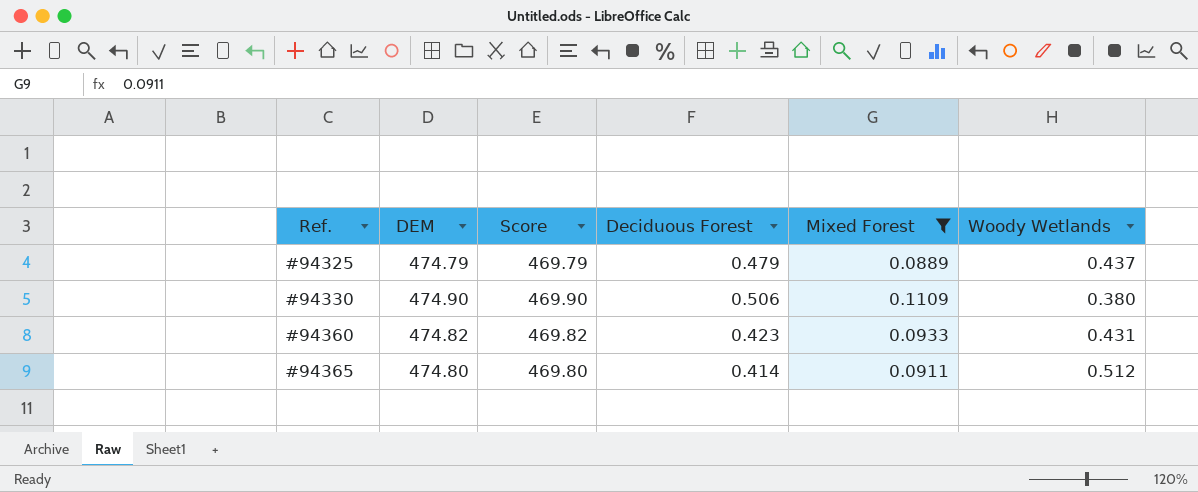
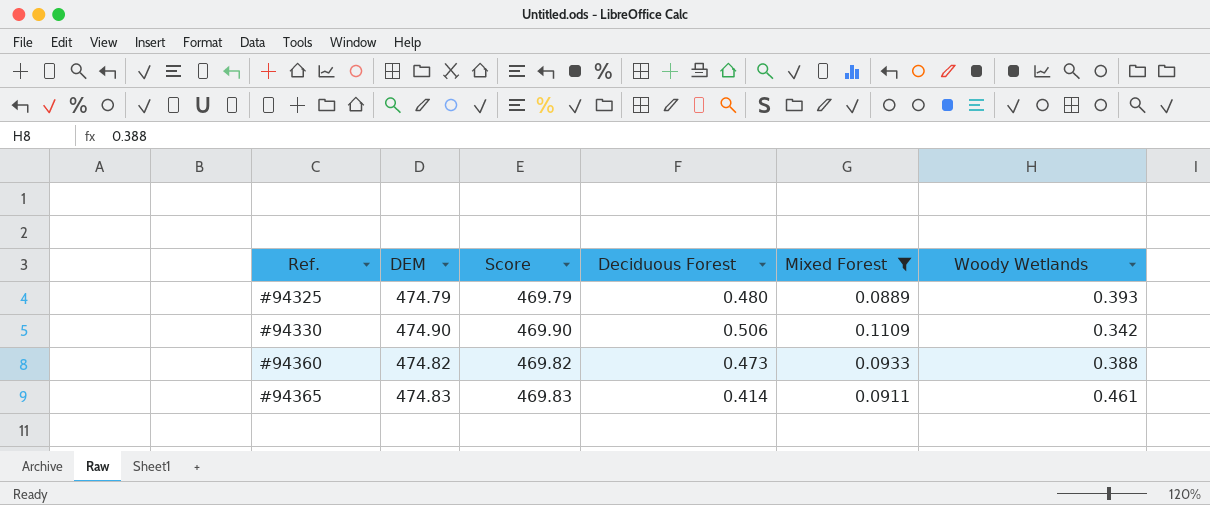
#94325 | Deciduous Forest: 0.479 -> 0.480
#94325 | Woody Wetlands: 0.437 -> 0.393
#94330 | Woody Wetlands: 0.380 -> 0.342
#94360 | Deciduous Forest: 0.423 -> 0.473
#94360 | Woody Wetlands: 0.431 -> 0.388
#94365 | DEM: 474.80 -> 474.83
#94365 | Score: 469.80 -> 469.83
#94365 | Woody Wetlands: 0.512 -> 0.461

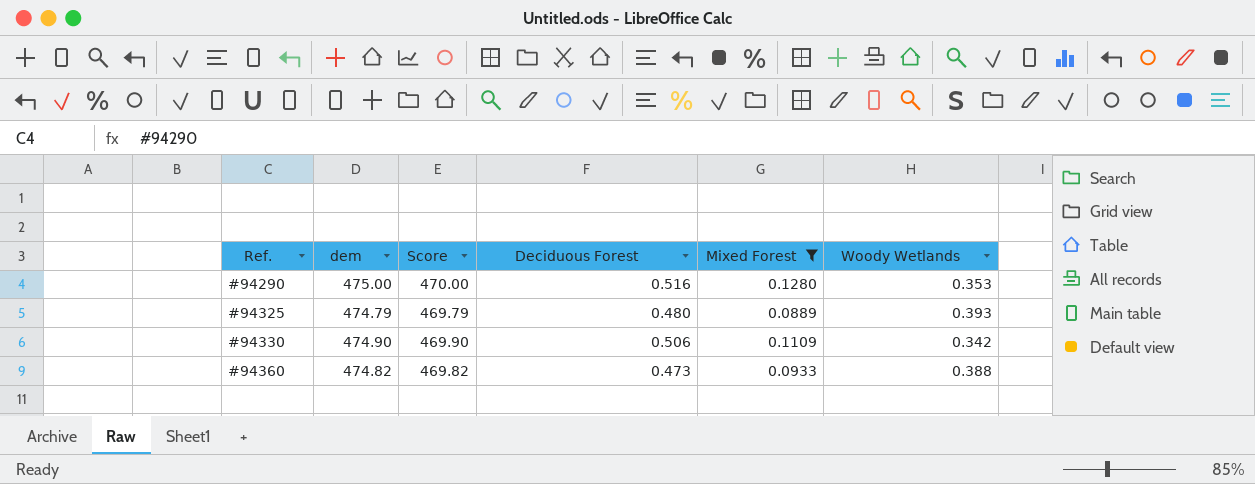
column name: DEM -> dem
row #94365: 474.83 | 469.83 | 0.414 | 0.0911 | 0.461 -> none
row #94290: none -> 475.00 | 470.00 | 0.516 | 0.1280 | 0.353

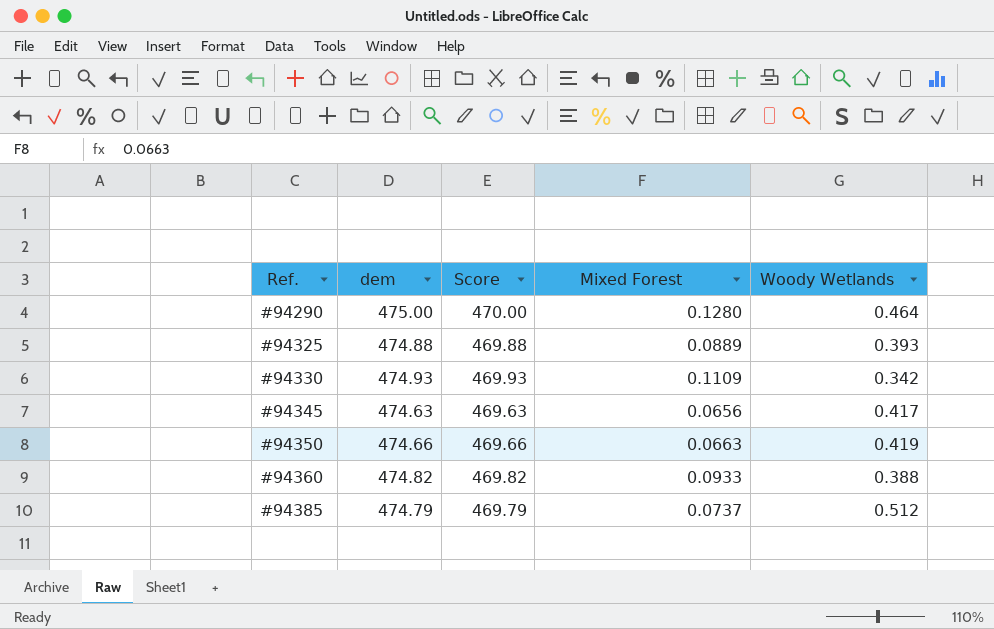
filter: Mixed Forest >= 0.0889 -> none
column Deciduous Forest | position: 4 -> none
#94290 | Woody Wetlands: 0.353 -> 0.464
#94325 | dem: 474.79 -> 474.88
#94325 | Score: 469.79 -> 469.88
#94330 | dem: 474.90 -> 474.93
#94330 | Score: 469.90 -> 469.93

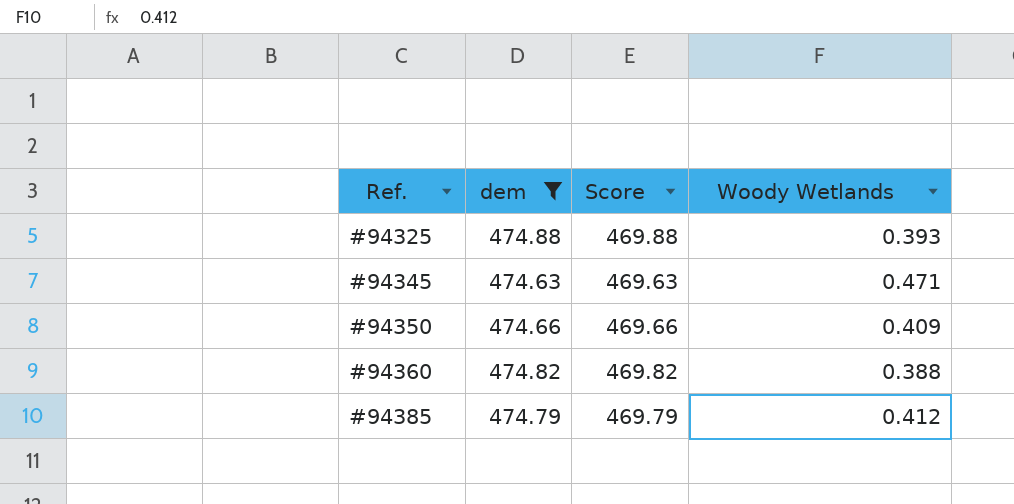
filter: none -> dem <= 474.88
column Mixed Forest | position: 4 -> none
#94345 | Woody Wetlands: 0.417 -> 0.471
#94350 | Woody Wetlands: 0.419 -> 0.409
#94385 | Woody Wetlands: 0.512 -> 0.412

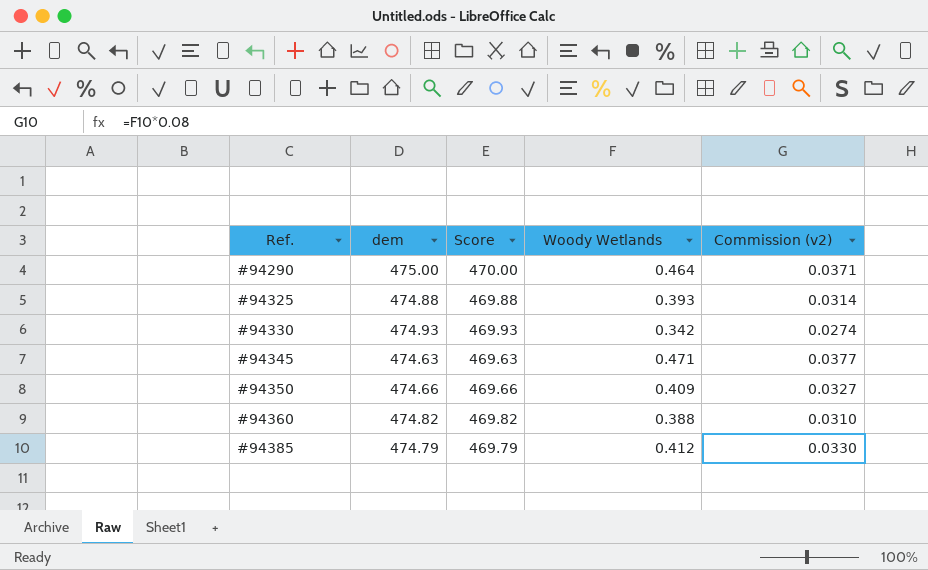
filter: dem <= 474.88 -> none
column Commission (v2) | formula: none -> [Woody Wetlands] * 0.08

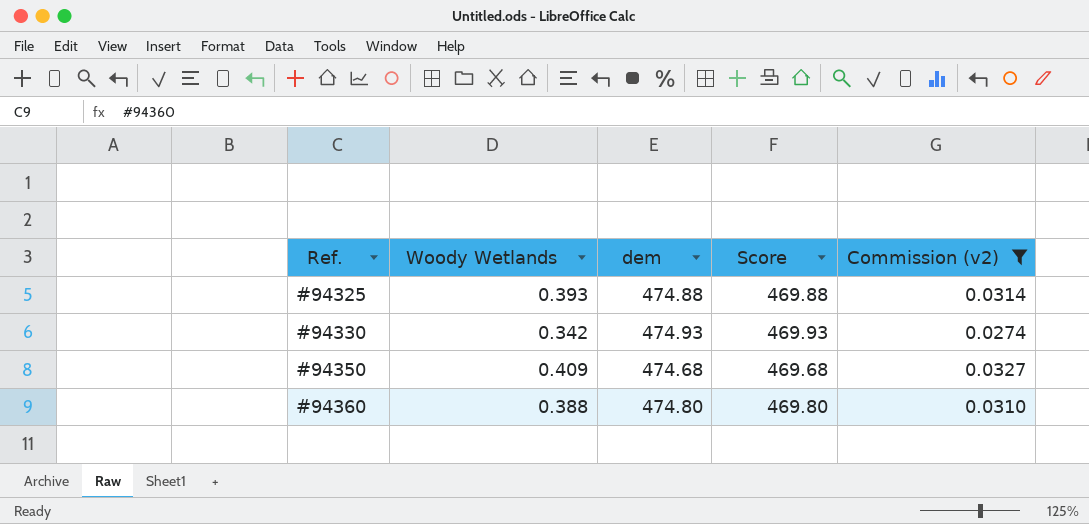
filter: none -> Commission (v2) <= 0.0327
column Woody Wetlands | position: 4 -> 2
#94350 | dem: 474.66 -> 474.68
#94350 | Score: 469.66 -> 469.68
#94360 | dem: 474.82 -> 474.80
#94360 | Score: 469.82 -> 469.80

